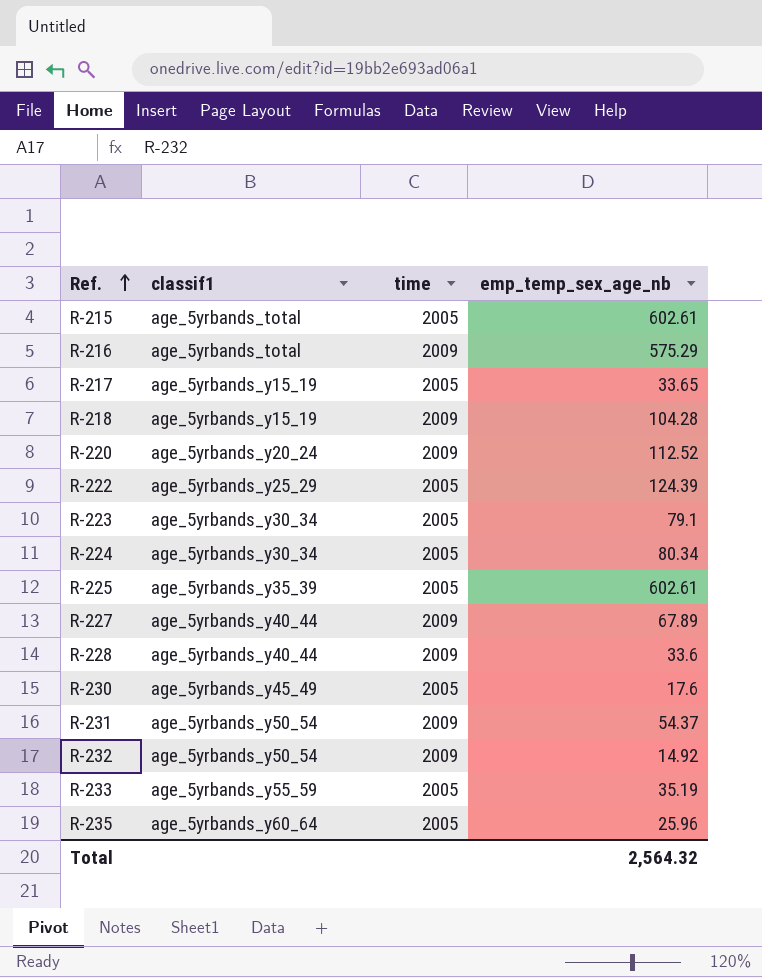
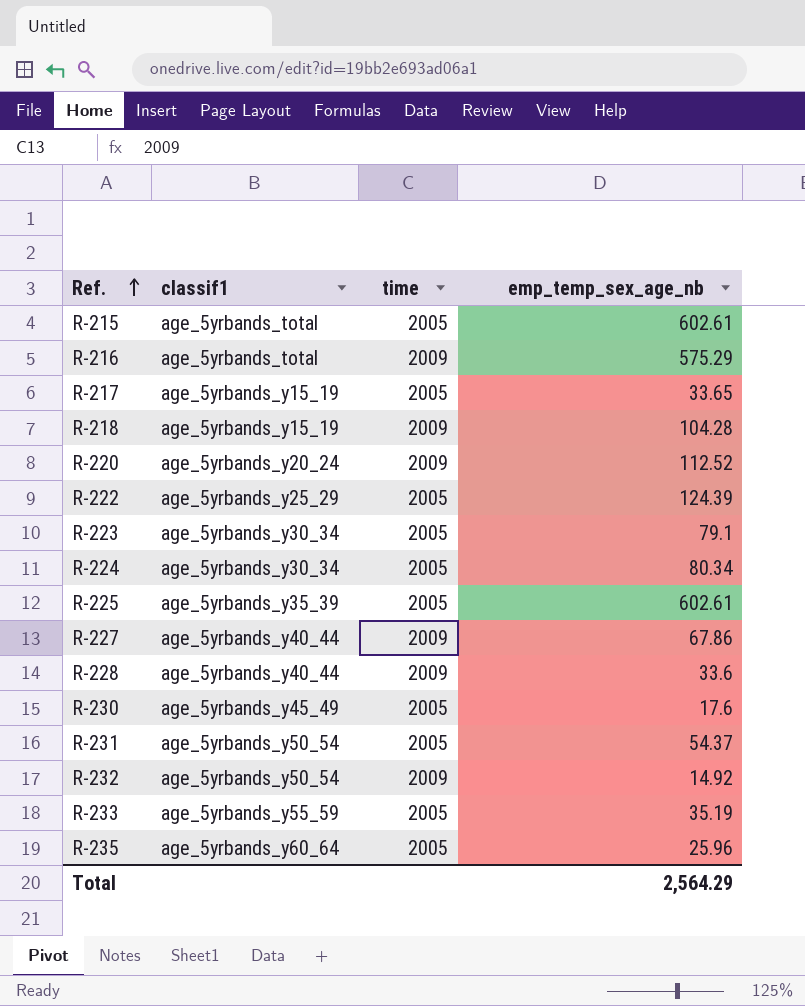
R-227 | emp_temp_sex_age_nb: 67.89 -> 67.86
R-231 | time: 2009 -> 2005
Total | emp_temp_sex_age_nb: 2,564.32 -> 2,564.29

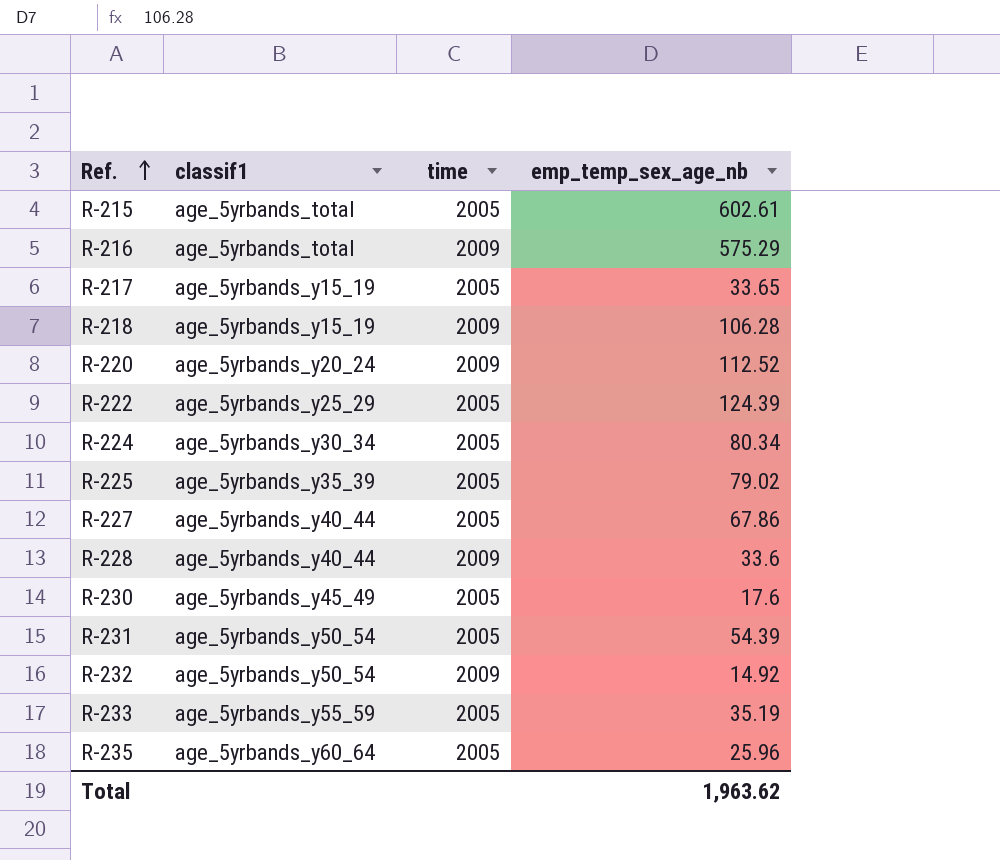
row R-223: age_5yrbands_y30_34 | 2005 | 79.1 -> none
R-218 | emp_temp_sex_age_nb: 104.28 -> 106.28
R-225 | emp_temp_sex_age_nb: 602.61 -> 79.02
R-227 | time: 2009 -> 2005
R-231 | emp_temp_sex_age_nb: 54.37 -> 54.39
Total | emp_temp_sex_age_nb: 2,564.29 -> 1,963.62

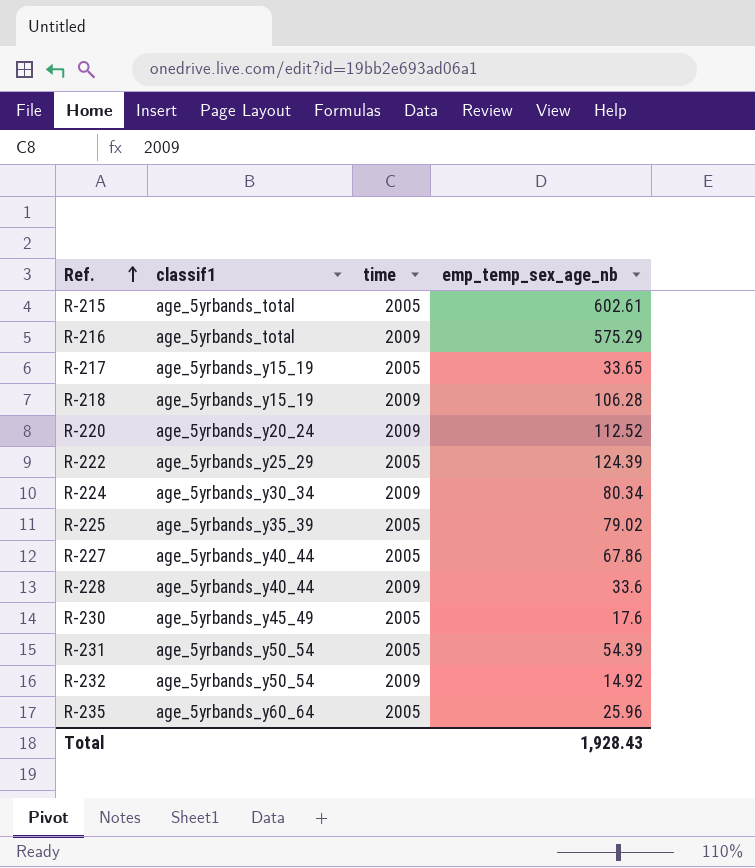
row R-233: age_5yrbands_y55_59 | 2005 | 35.19 -> none
R-224 | time: 2005 -> 2009
Total | emp_temp_sex_age_nb: 1,963.62 -> 1,928.43

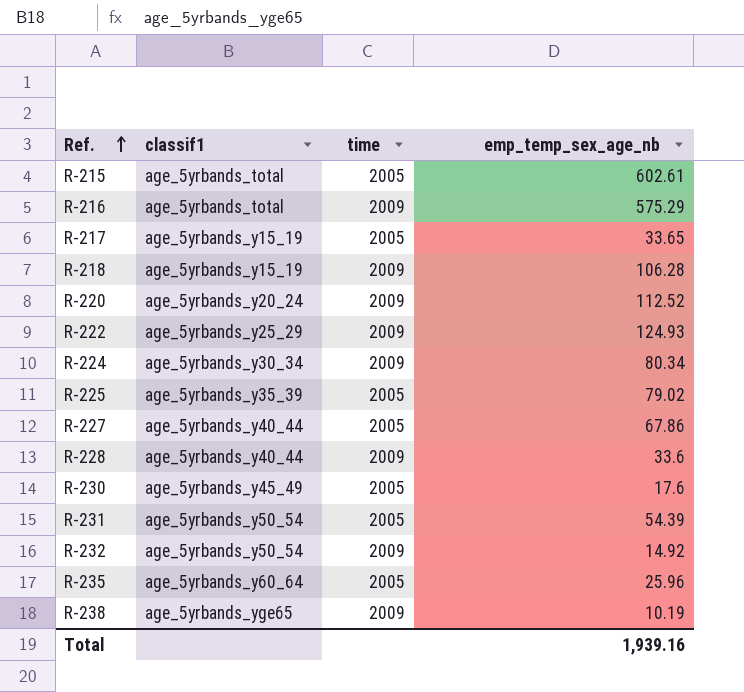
R-222 | time: 2005 -> 2009
R-222 | emp_temp_sex_age_nb: 124.39 -> 124.93
row R-238: none -> age_5yrbands_yge65 | 2009 | 10.19
Total | emp_temp_sex_age_nb: 1,928.43 -> 1,939.16

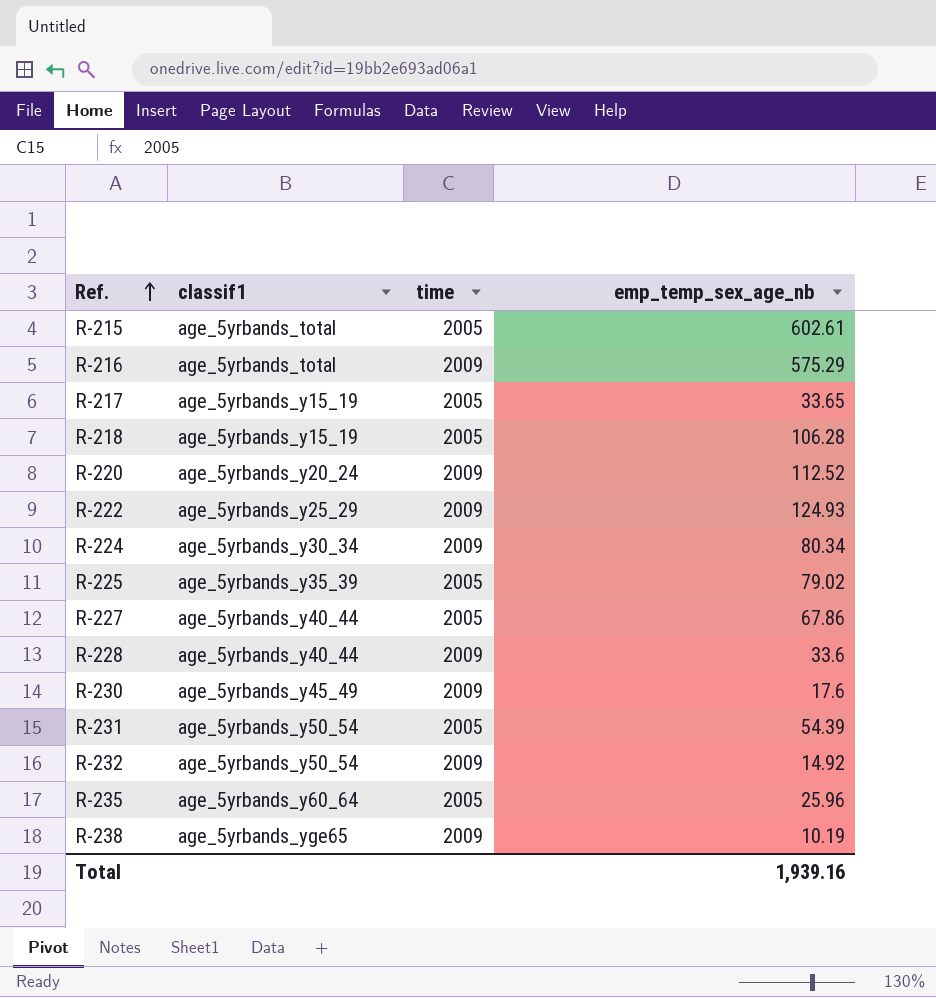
R-218 | time: 2009 -> 2005
R-230 | time: 2005 -> 2009

